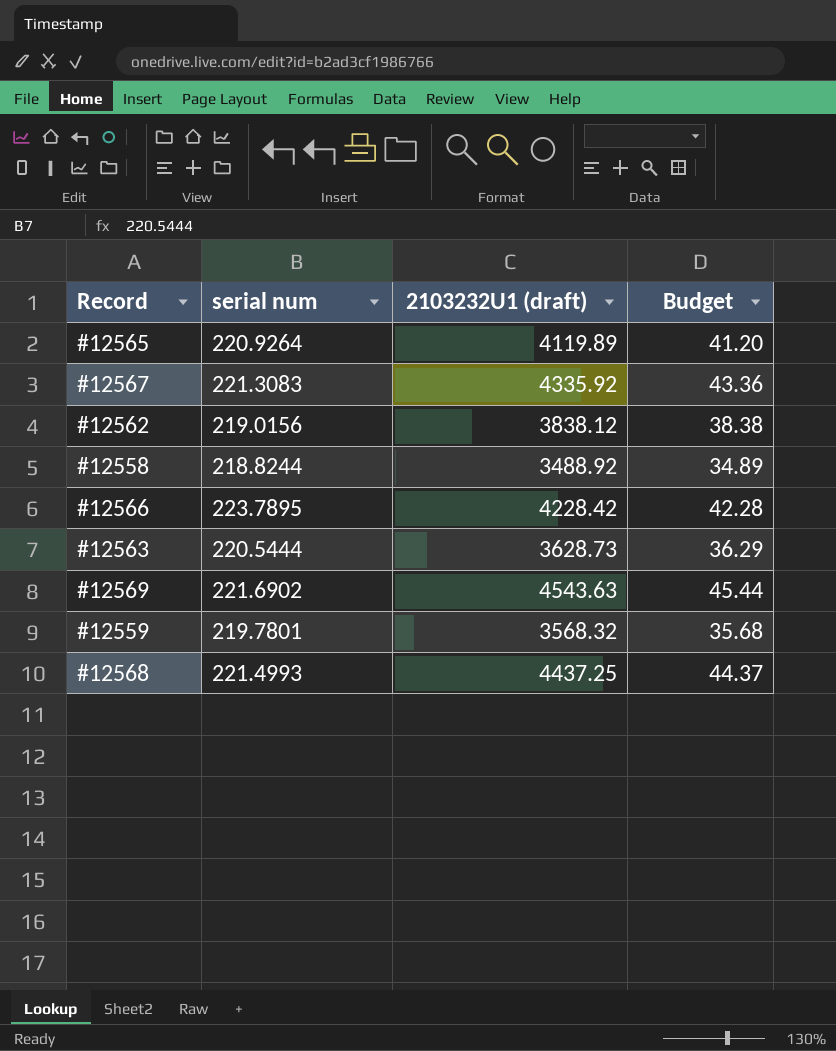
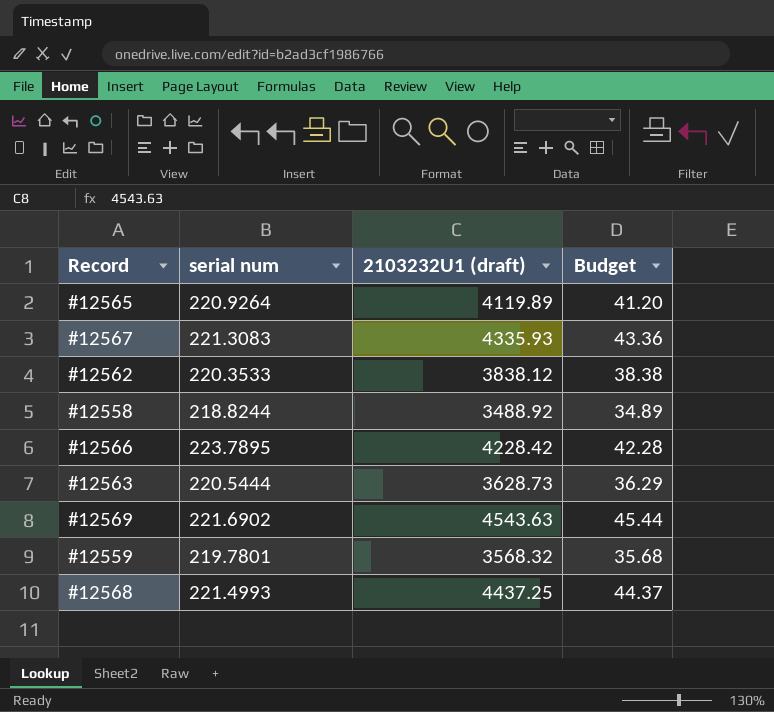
#12567 | 2103232U1 (draft): 4335.92 -> 4335.93
#12562 | serial num: 219.0156 -> 220.3533

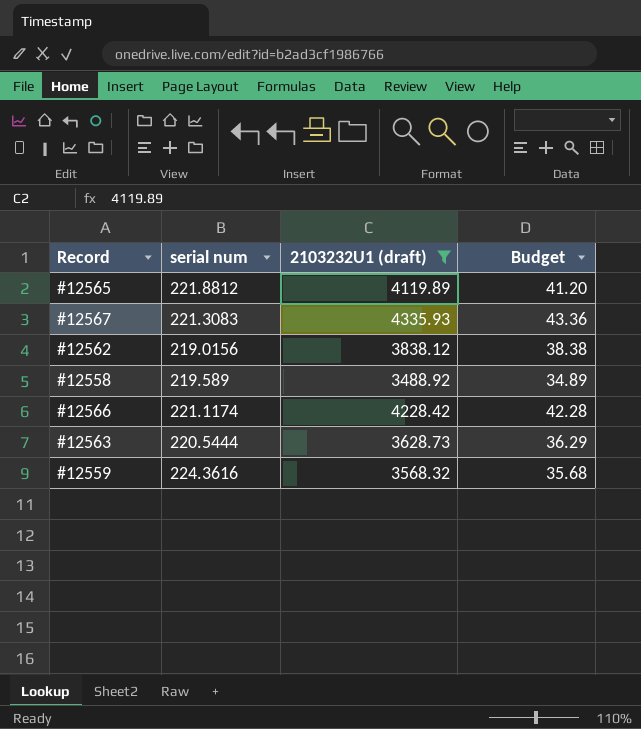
filter: none -> 2103232U1 (draft) <= 4335.93
#12565 | serial num: 220.9264 -> 221.8812
#12562 | serial num: 220.3533 -> 219.0156
#12558 | serial num: 218.8244 -> 219.589
#12566 | serial num: 223.7895 -> 221.1174
#12559 | serial num: 219.7801 -> 224.3616

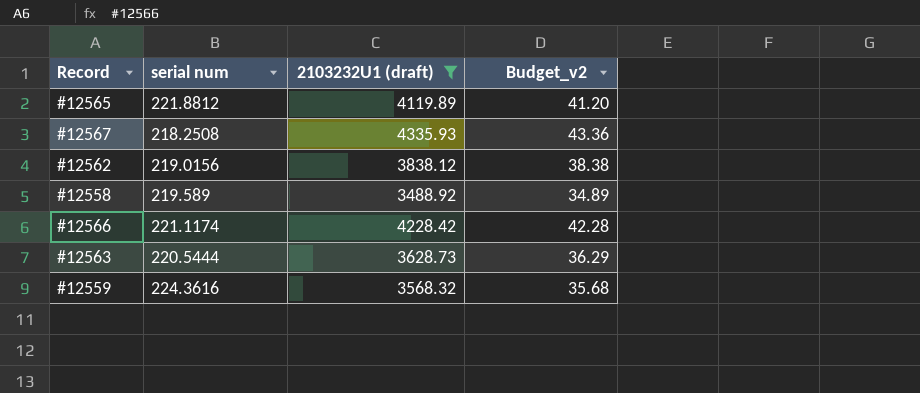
column name: Budget -> Budget_v2
#12567 | serial num: 221.3083 -> 218.2508

